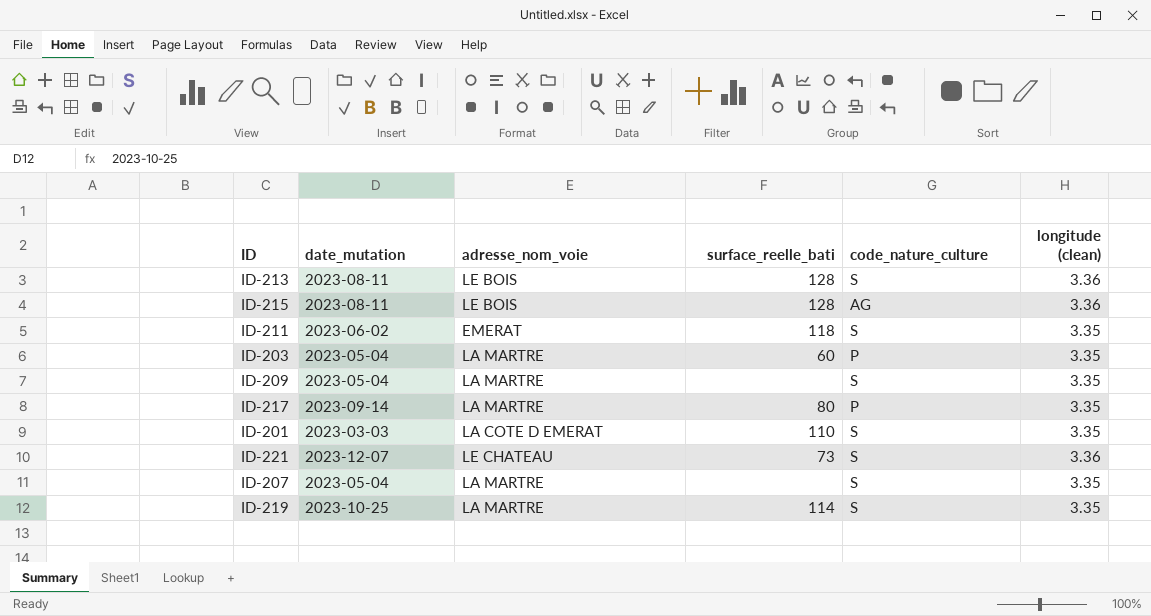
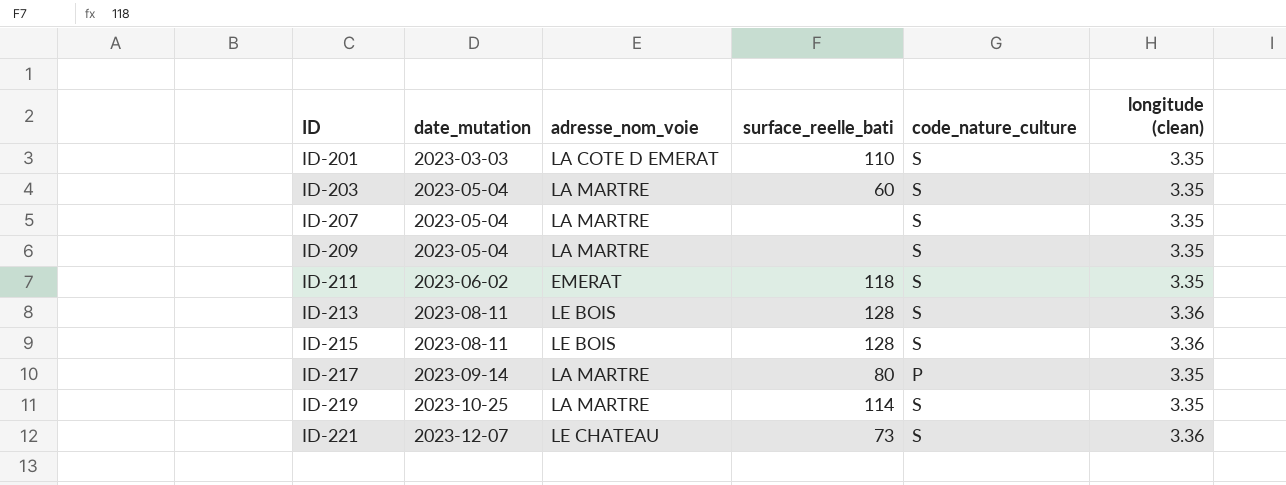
row order: none -> ID ascending
ID-203 | code_nature_culture: P -> S
ID-215 | code_nature_culture: AG -> S

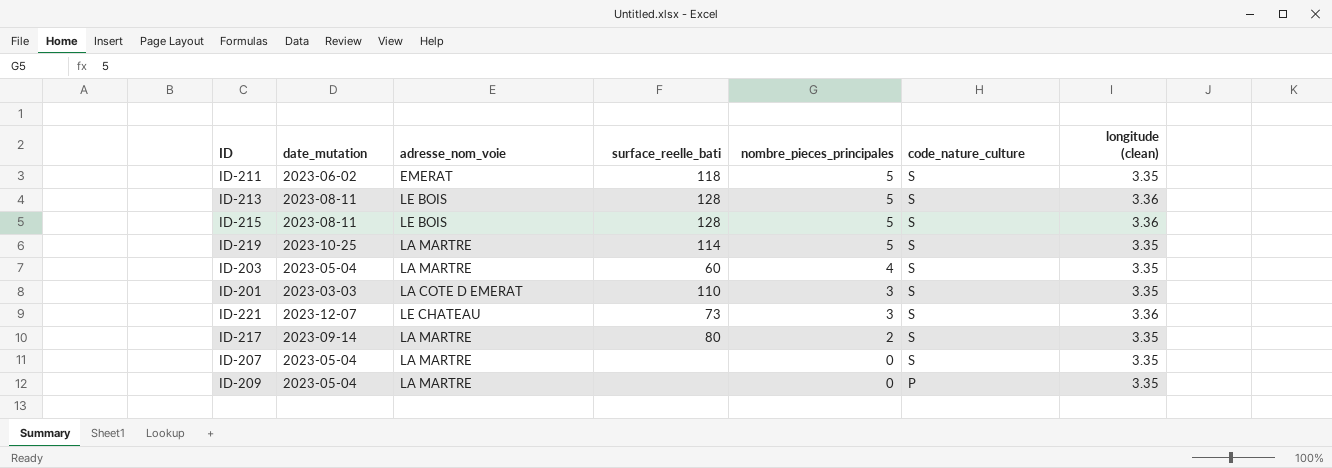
row order: ID ascending -> nombre_pieces_principales descending
column nombre_pieces_principales | position: none -> 5
ID-217 | code_nature_culture: P -> S
ID-209 | code_nature_culture: S -> P

